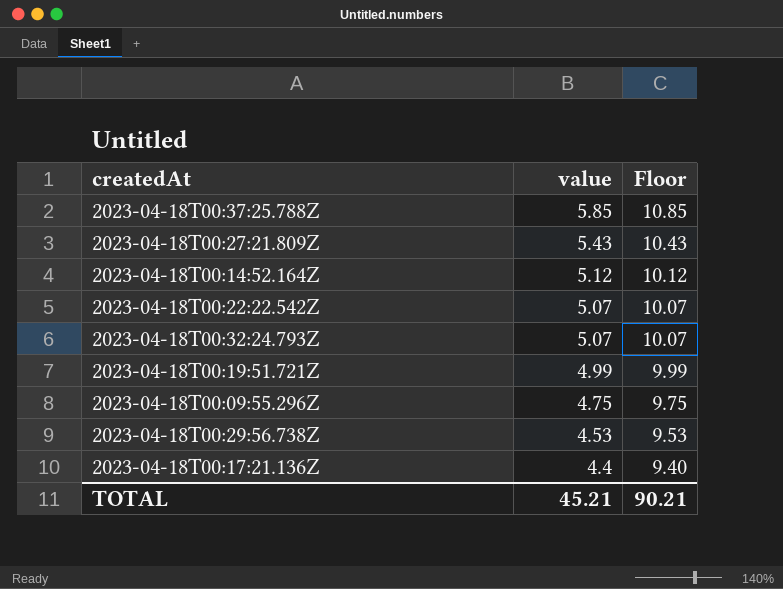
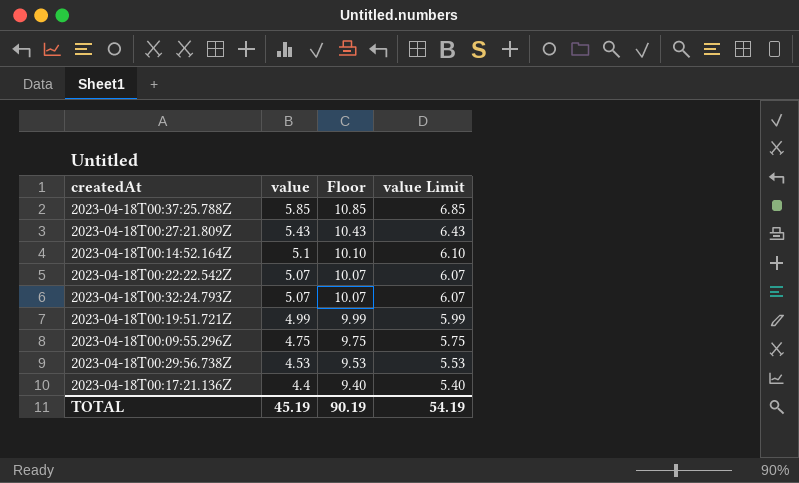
column value Limit | formula: none -> [value] + 1
2023-04-18T00:14:52.164Z | value: 5.12 -> 5.1
2023-04-18T00:14:52.164Z | Floor: 10.12 -> 10.10
TOTAL | value: 45.21 -> 45.19
TOTAL | Floor: 90.21 -> 90.19

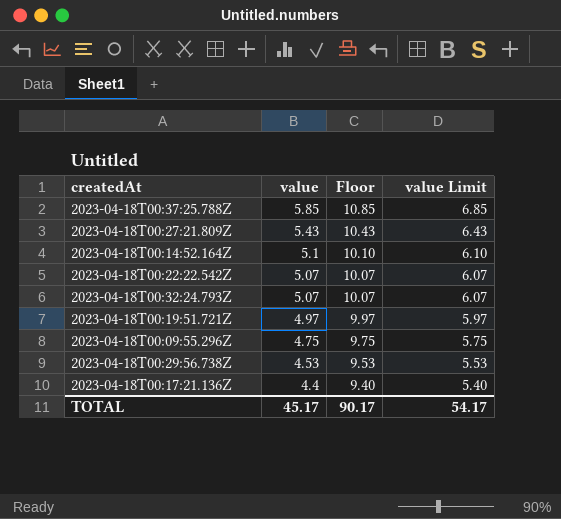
2023-04-18T00:19:51.721Z | value: 4.99 -> 4.97
2023-04-18T00:19:51.721Z | Floor: 9.99 -> 9.97
2023-04-18T00:19:51.721Z | value Limit: 5.99 -> 5.97
TOTAL | value: 45.19 -> 45.17
TOTAL | Floor: 90.19 -> 90.17
TOTAL | value Limit: 54.19 -> 54.17

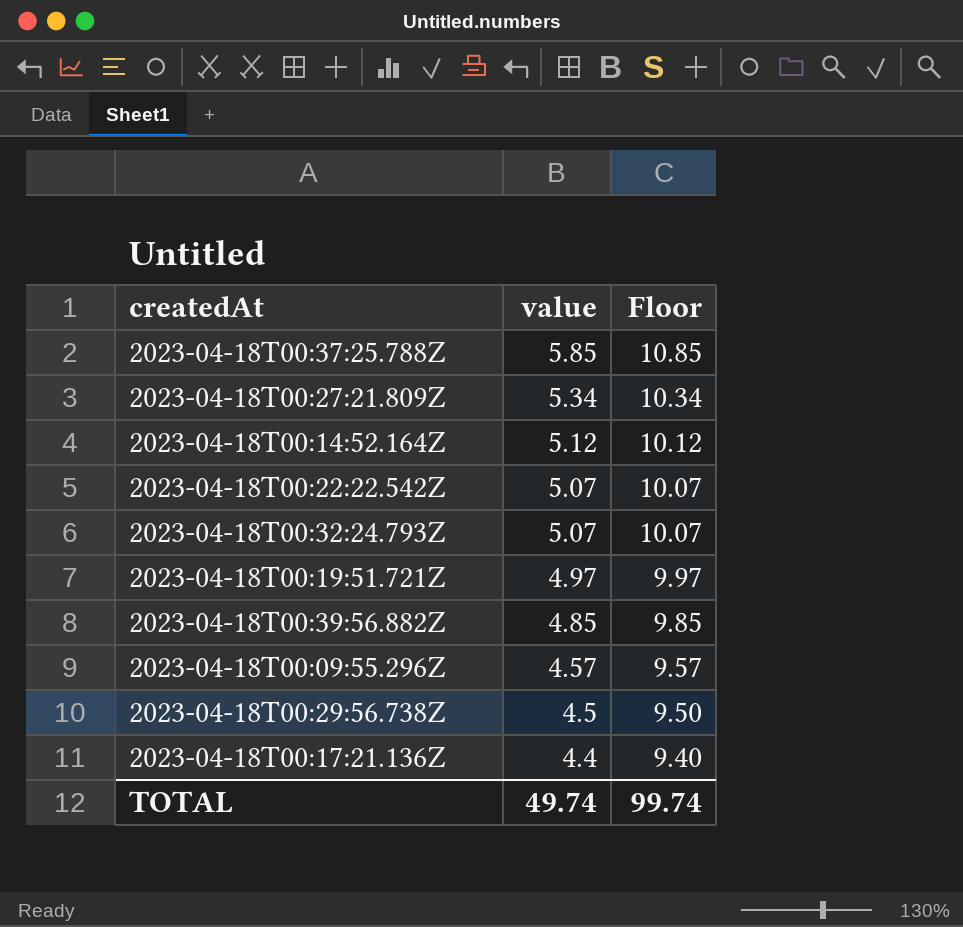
column value Limit | formula: [value] + 1 -> none
2023-04-18T00:27:21.809Z | value: 5.43 -> 5.34
2023-04-18T00:27:21.809Z | Floor: 10.43 -> 10.34
2023-04-18T00:14:52.164Z | value: 5.1 -> 5.12
2023-04-18T00:14:52.164Z | Floor: 10.10 -> 10.12
row 2023-04-18T00:39:56.882Z: none -> 4.85 | 9.85
2023-04-18T00:09:55.296Z | value: 4.75 -> 4.57
2023-04-18T00:09:55.296Z | Floor: 9.75 -> 9.57
2023-04-18T00:29:56.738Z | value: 4.53 -> 4.5
2023-04-18T00:29:56.738Z | Floor: 9.53 -> 9.50
TOTAL | value: 45.17 -> 49.74
TOTAL | Floor: 90.17 -> 99.74

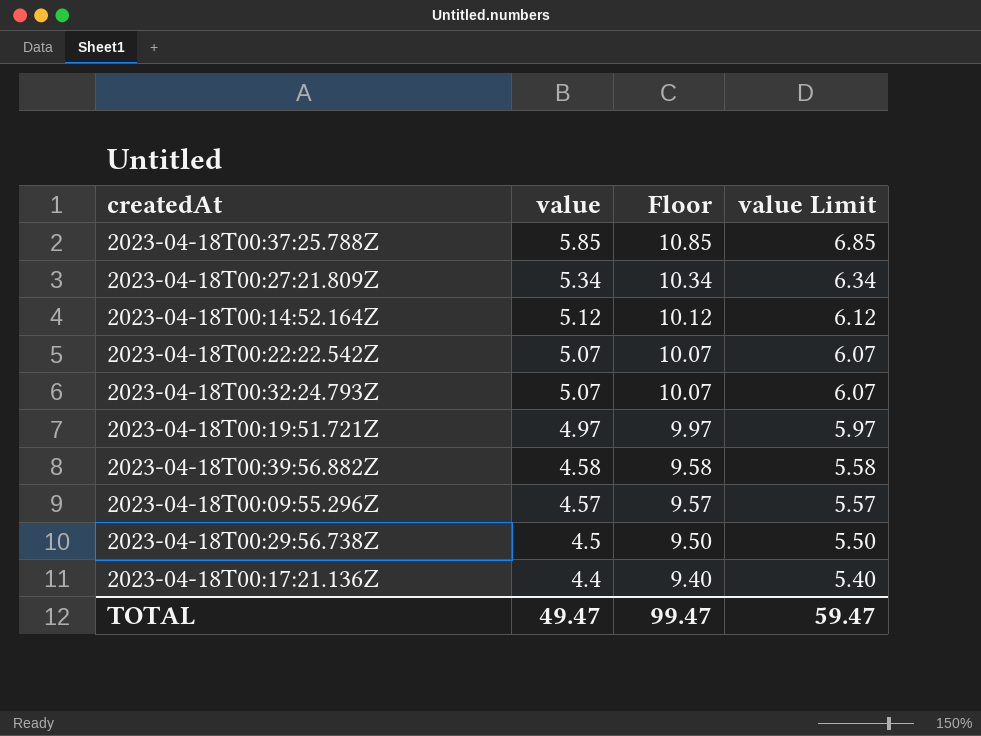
column value Limit | formula: none -> [value] + 1
2023-04-18T00:39:56.882Z | value: 4.85 -> 4.58
2023-04-18T00:39:56.882Z | Floor: 9.85 -> 9.58
TOTAL | value: 49.74 -> 49.47
TOTAL | Floor: 99.74 -> 99.47

